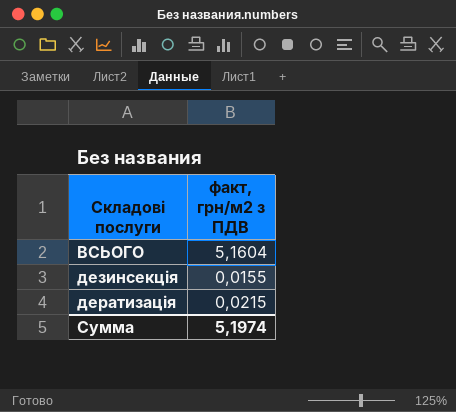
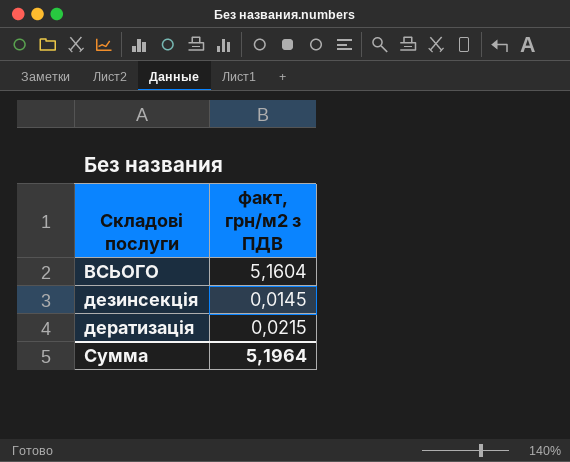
дезинсекція | факт, грн/м2 з ПДВ: 0,0155 -> 0,0145
Сумма | факт, грн/м2 з ПДВ: 5,1974 -> 5,1964

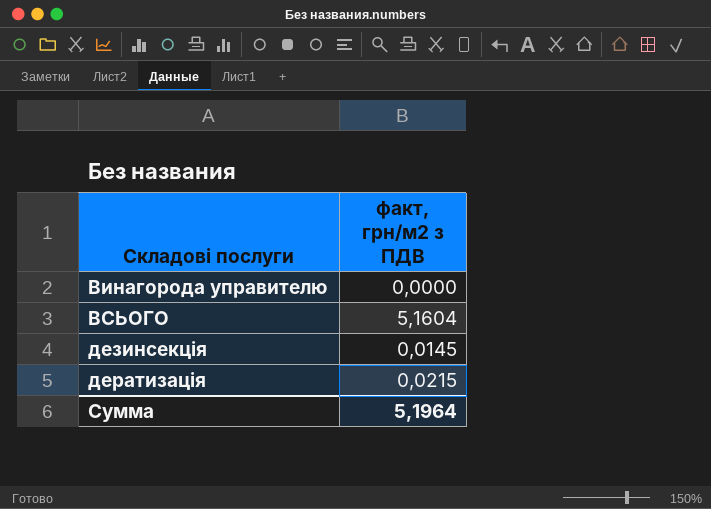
row Винагорода управителю: none -> 0,0000

